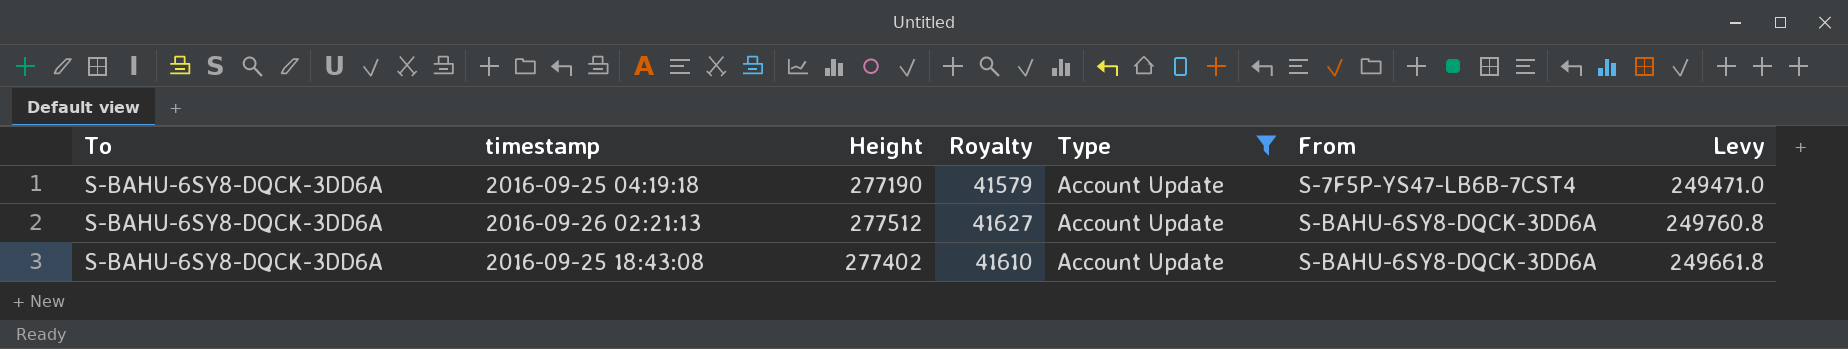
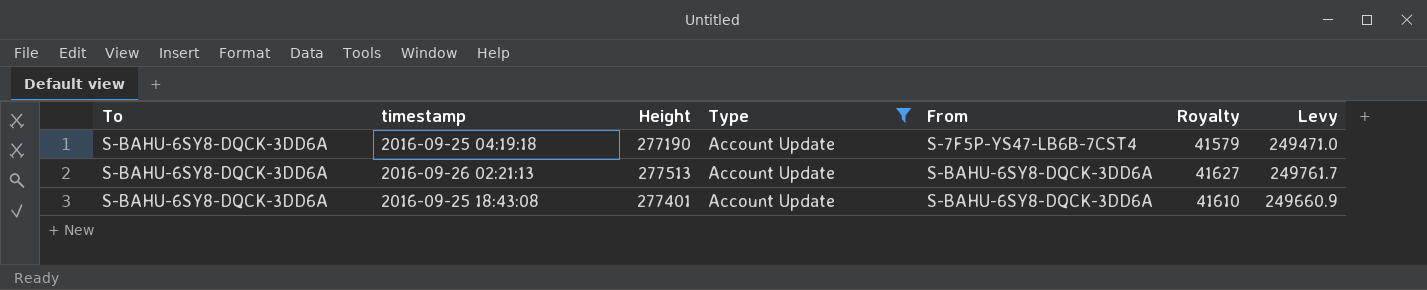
column Royalty | position: 4 -> 6
2016-09-26 02:21:13 | Height: 277512 -> 277513
2016-09-26 02:21:13 | Levy: 249760.8 -> 249761.7
2016-09-25 18:43:08 | Height: 277402 -> 277401
2016-09-25 18:43:08 | Levy: 249661.8 -> 249660.9

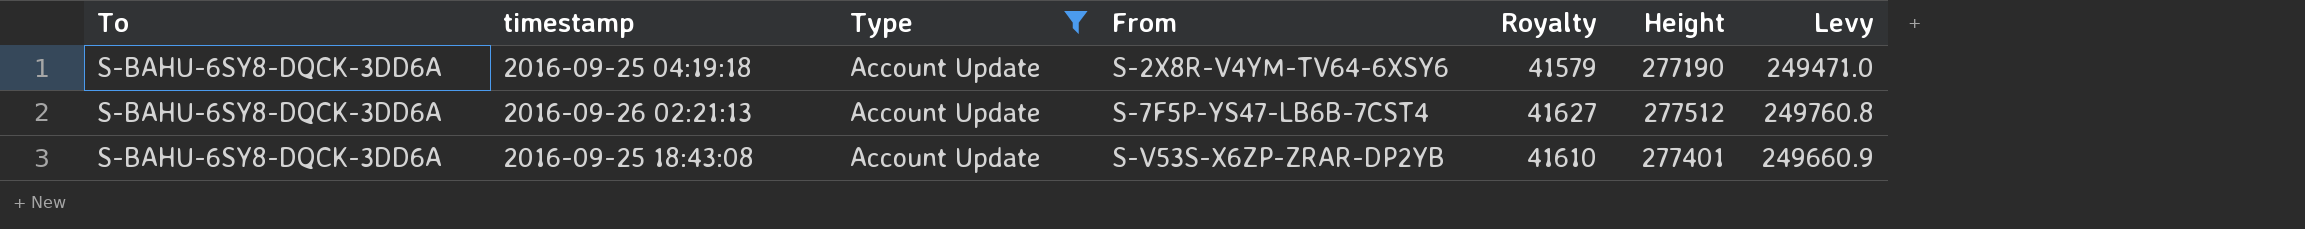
column Height | position: 3 -> 6
2016-09-25 04:19:18 | From: S-7F5P-YS47-LB6B-7CST4 -> S-2X8R-V4YM-TV64-6XSY6
2016-09-26 02:21:13 | From: S-BAHU-6SY8-DQCK-3DD6A -> S-7F5P-YS47-LB6B-7CST4
2016-09-26 02:21:13 | Height: 277513 -> 277512
2016-09-26 02:21:13 | Levy: 249761.7 -> 249760.8
2016-09-25 18:43:08 | From: S-BAHU-6SY8-DQCK-3DD6A -> S-V53S-X6ZP-ZRAR-DP2YB

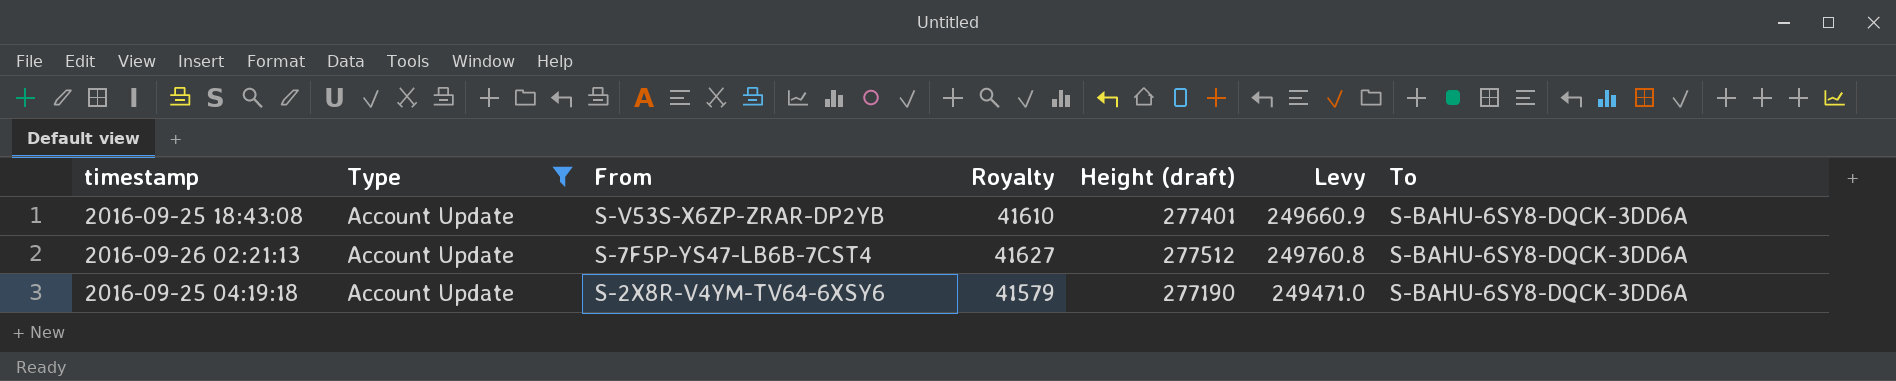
row order: From ascending -> From descending
column name: Height -> Height (draft)
column To | position: 1 -> 7

